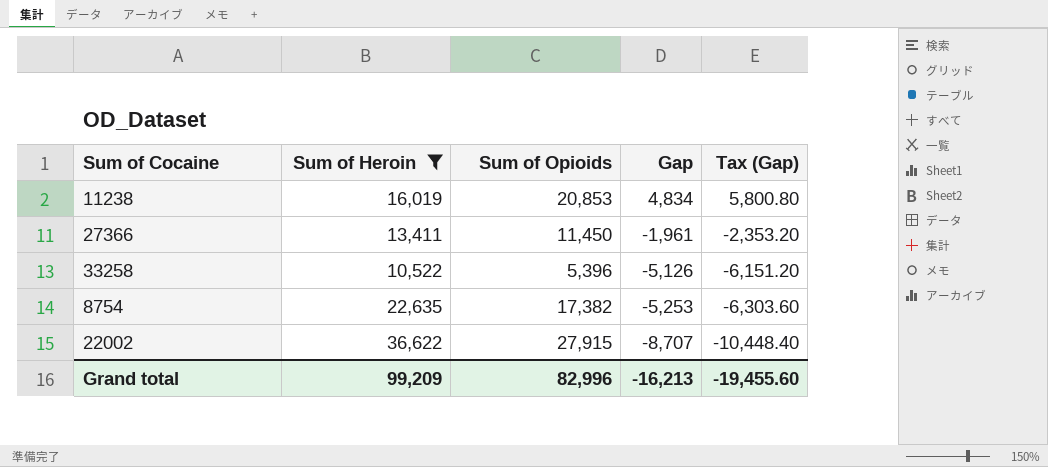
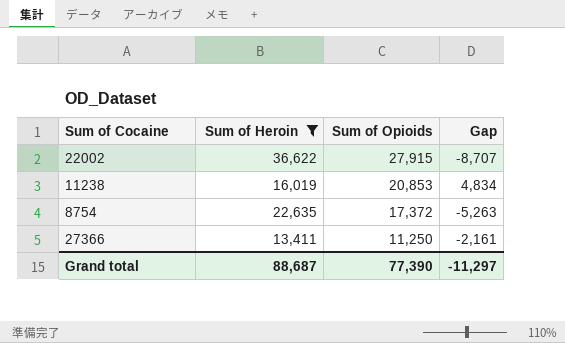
row order: Gap descending -> Sum of Opioids descending
column Tax (Gap) | formula: [Gap] * 1.2 -> none
row 33258: 10,522 | 5,396 | -5,126 | -6,151.20 -> none
8754 | Sum of Opioids: 17,382 -> 17,372
8754 | Gap: -5,253 -> -5,263
27366 | Sum of Opioids: 11,450 -> 11,250
27366 | Gap: -1,961 -> -2,161
Grand total | Sum of Heroin: 99,209 -> 88,687
Grand total | Sum of Opioids: 82,996 -> 77,390
Grand total | Gap: -16,213 -> -11,297

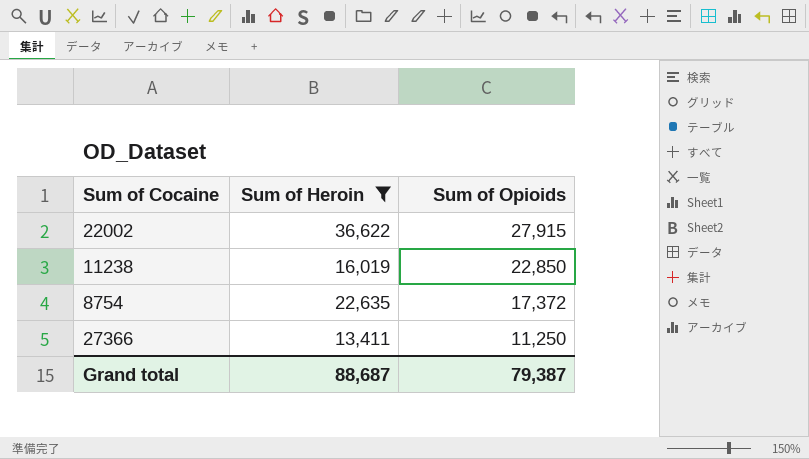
column Gap | formula: [Sum of Opioids] - [Sum of Heroin] -> none
11238 | Sum of Opioids: 20,853 -> 22,850
Grand total | Sum of Opioids: 77,390 -> 79,387

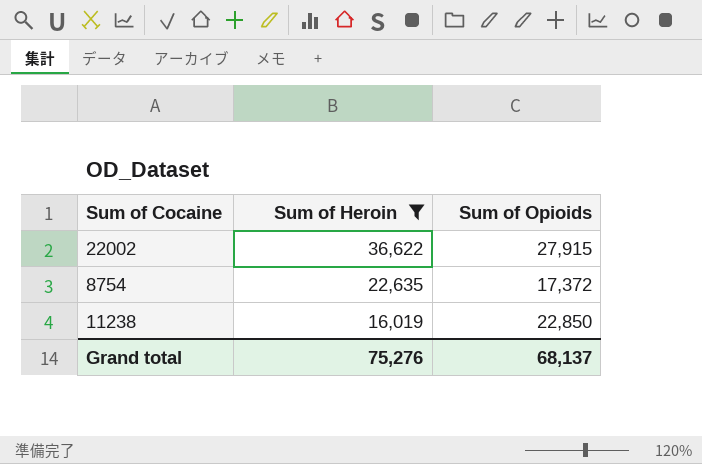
row order: Sum of Opioids descending -> Sum of Heroin descending
row 27366: 13,411 | 11,250 -> none
Grand total | Sum of Heroin: 88,687 -> 75,276
Grand total | Sum of Opioids: 79,387 -> 68,137

